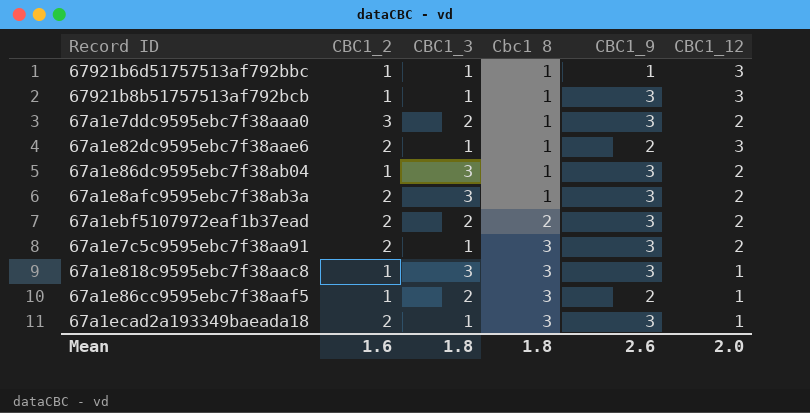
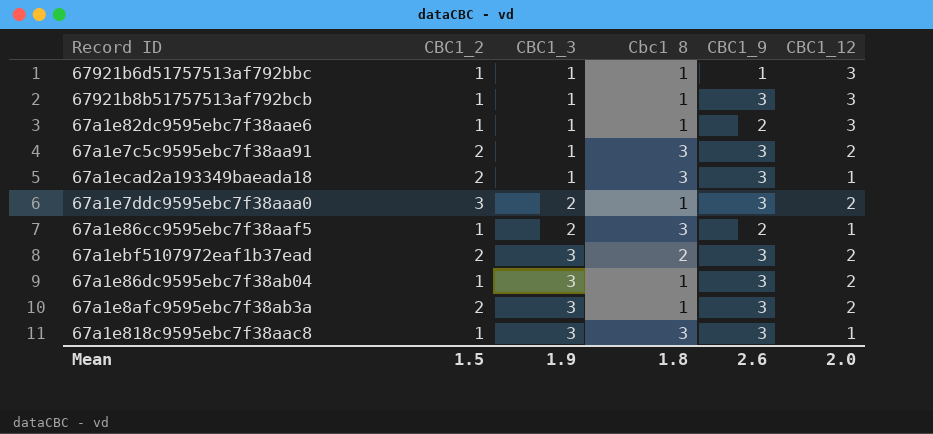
row order: Cbc1 8 ascending -> CBC1_3 ascending
67a1e82dc9595ebc7f38aae6 | CBC1_2: 2 -> 1
67a1ebf5107972eaf1b37ead | CBC1_3: 2 -> 3
Mean | CBC1_2: 1.6 -> 1.5
Mean | CBC1_3: 1.8 -> 1.9

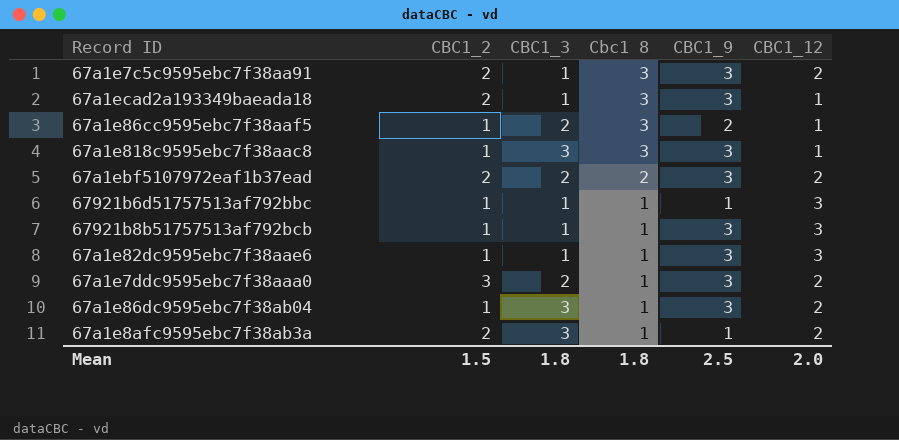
row order: CBC1_3 ascending -> Cbc1 8 descending
67a1ebf5107972eaf1b37ead | CBC1_3: 3 -> 2
67a1e82dc9595ebc7f38aae6 | CBC1_9: 2 -> 3
67a1e8afc9595ebc7f38ab3a | CBC1_9: 3 -> 1
Mean | CBC1_3: 1.9 -> 1.8
Mean | CBC1_9: 2.6 -> 2.5

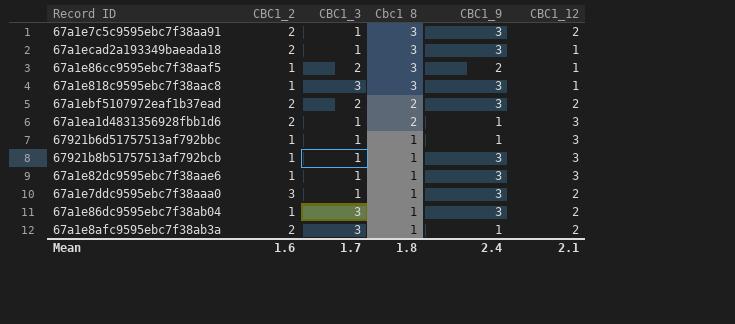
row 67a1ea1d4831356928fbb1d6: none -> 2 | 1 | 2 | 1 | 3
67a1e7ddc9595ebc7f38aaa0 | CBC1_3: 2 -> 1
Mean | CBC1_2: 1.5 -> 1.6
Mean | CBC1_3: 1.8 -> 1.7
Mean | CBC1_9: 2.5 -> 2.4
Mean | CBC1_12: 2.0 -> 2.1

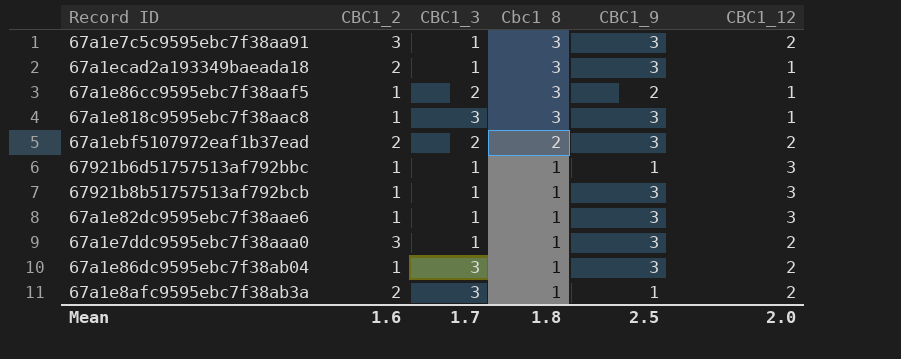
row 67a1ea1d4831356928fbb1d6: 2 | 1 | 2 | 1 | 3 -> none
67a1e7c5c9595ebc7f38aa91 | CBC1_2: 2 -> 3
Mean | CBC1_9: 2.4 -> 2.5
Mean | CBC1_12: 2.1 -> 2.0

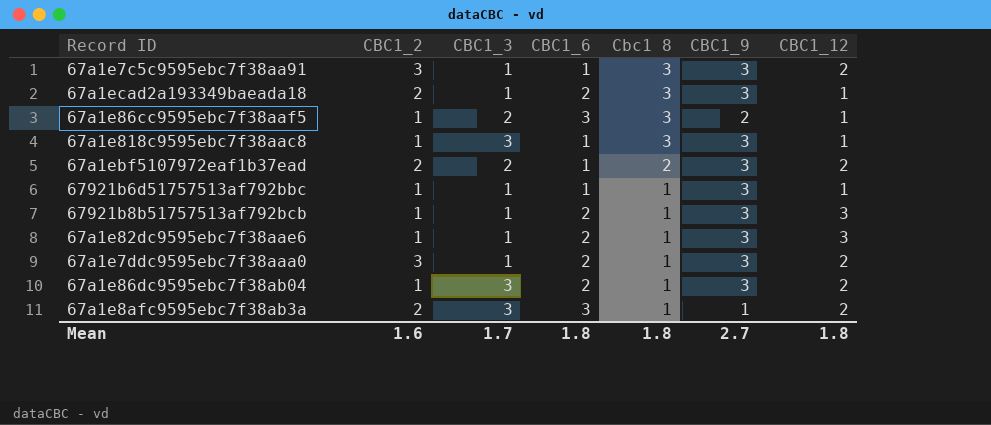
column CBC1_6 | position: none -> 4
67921b6d51757513af792bbc | CBC1_9: 1 -> 3
67921b6d51757513af792bbc | CBC1_12: 3 -> 1
Mean | CBC1_9: 2.5 -> 2.7
Mean | CBC1_12: 2.0 -> 1.8

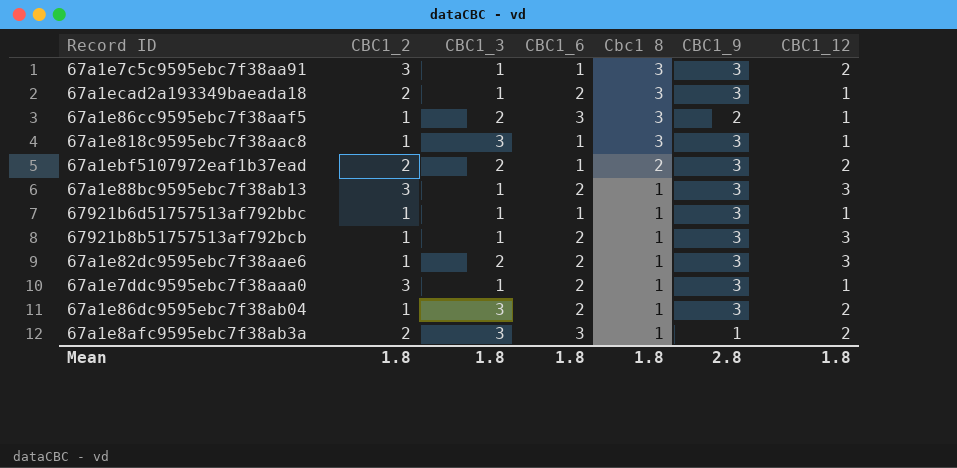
row 67a1e88bc9595ebc7f38ab13: none -> 3 | 1 | 2 | 1 | 3 | 3
67a1e82dc9595ebc7f38aae6 | CBC1_3: 1 -> 2
67a1e7ddc9595ebc7f38aaa0 | CBC1_12: 2 -> 1
Mean | CBC1_2: 1.6 -> 1.8
Mean | CBC1_3: 1.7 -> 1.8
Mean | CBC1_9: 2.7 -> 2.8

